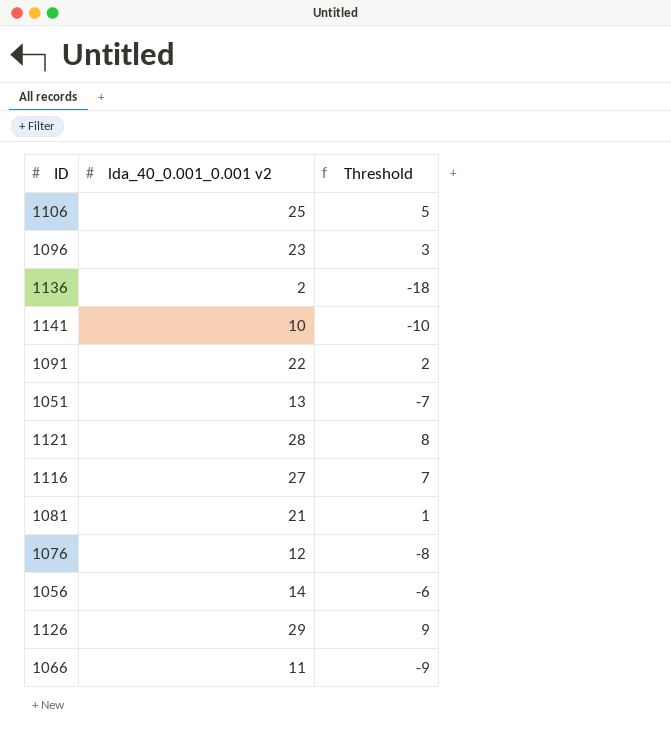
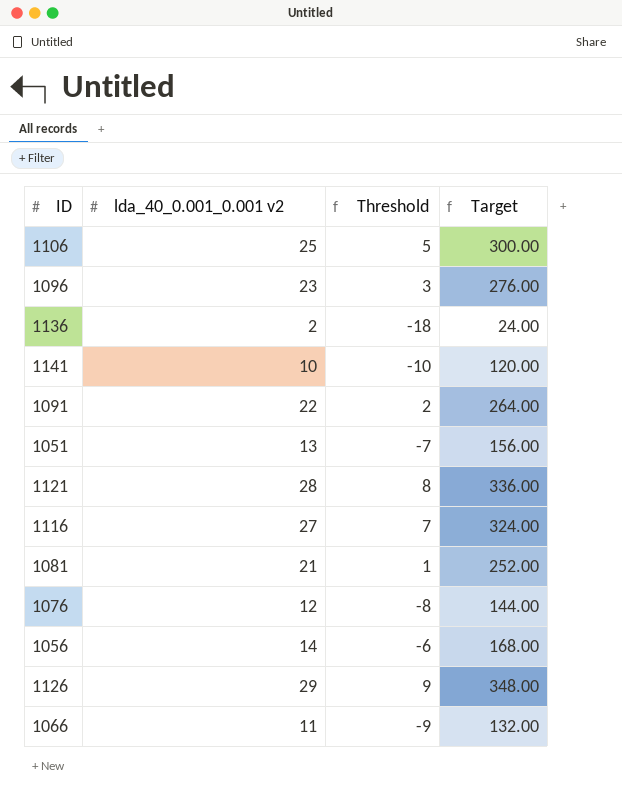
column Target | formula: none -> [lda_40_0.001_0.001 v2] * 12

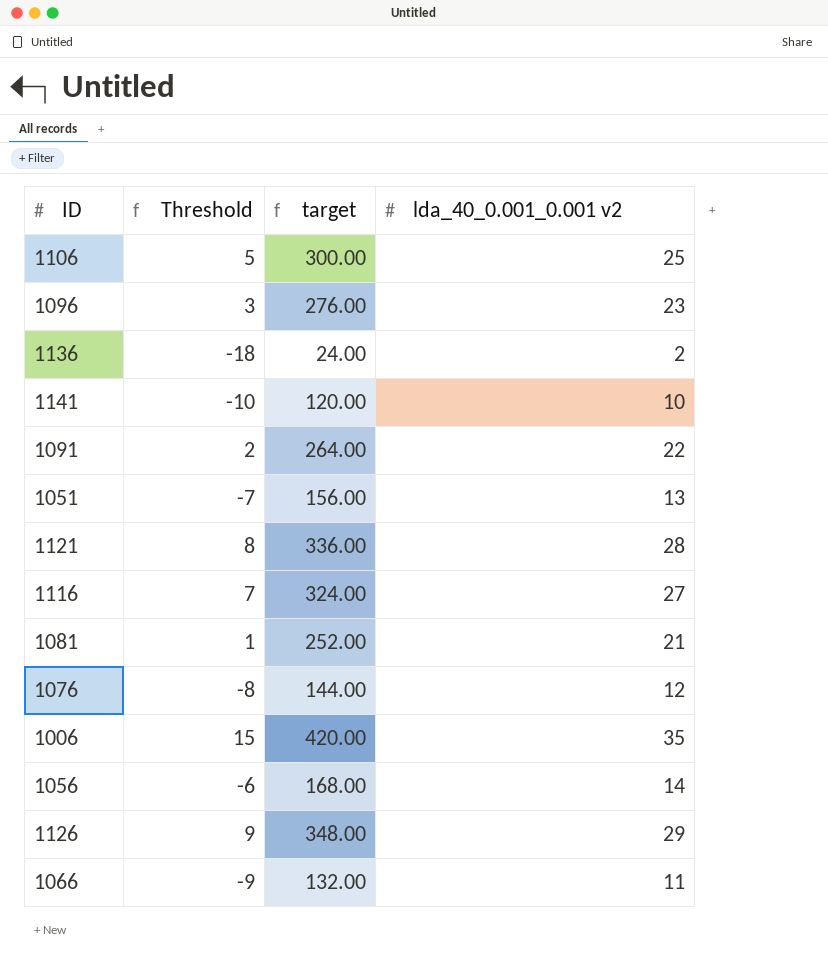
column name: Target -> target
column lda_40_0.001_0.001 v2 | position: 2 -> 4
row 1006: none -> 15 | 420.00 | 35

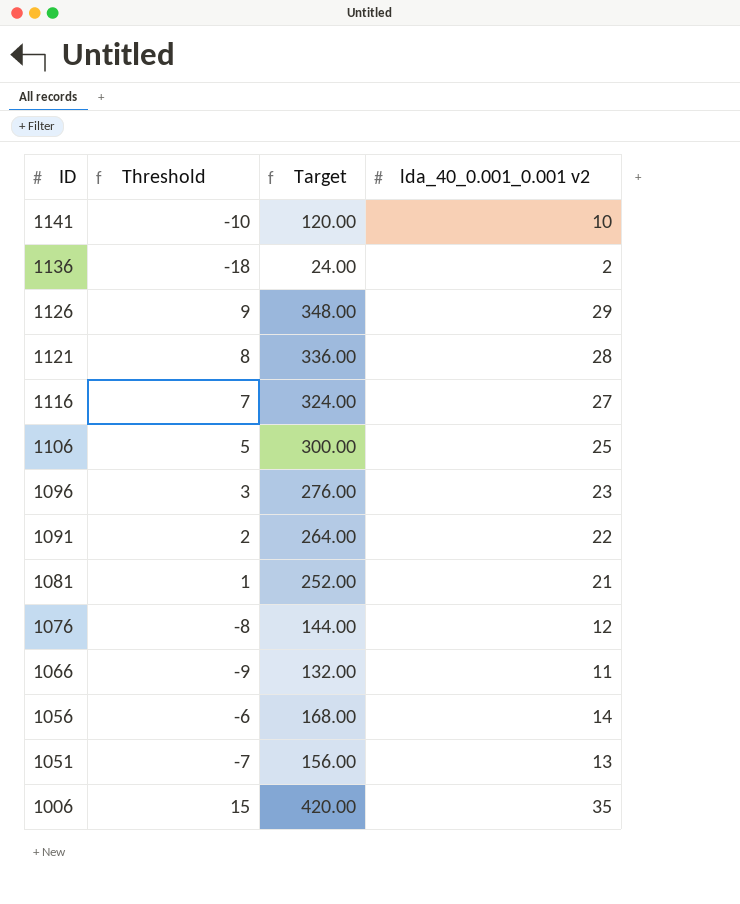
row order: none -> ID descending
column name: target -> Target

